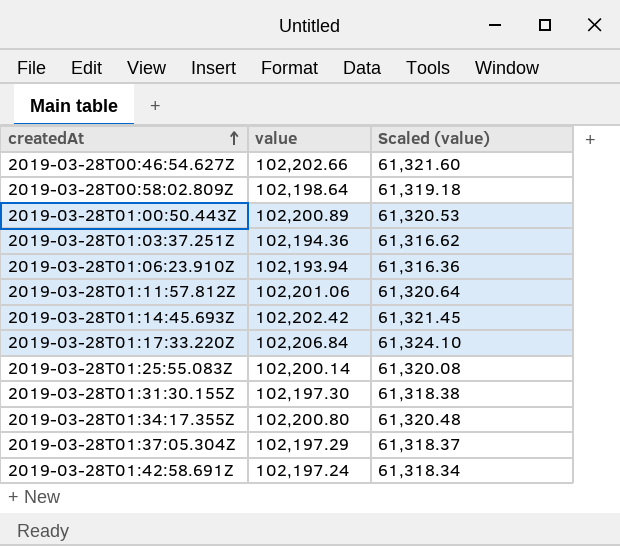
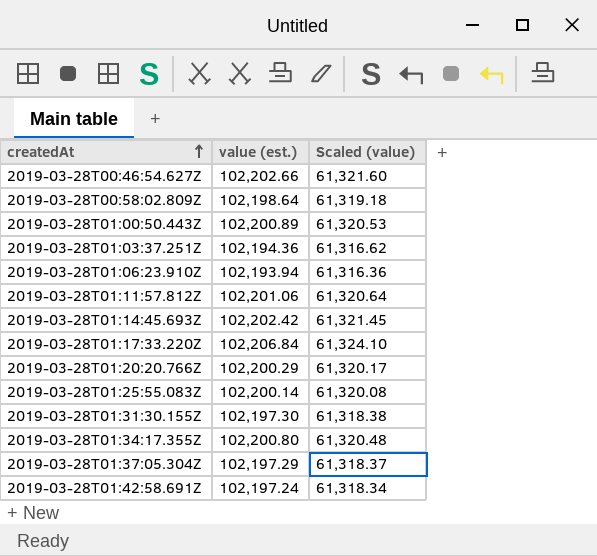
column name: value -> value (est.)
row 2019-03-28T01:20:20.766Z: none -> 102,200.29 | 61,320.17

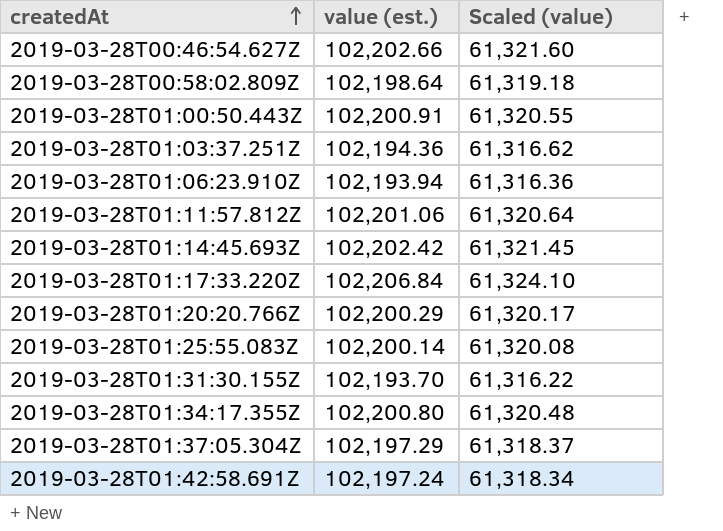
2019-03-28T01:00:50.443Z | value (est.): 102,200.89 -> 102,200.91
2019-03-28T01:00:50.443Z | Scaled (value): 61,320.53 -> 61,320.55
2019-03-28T01:31:30.155Z | value (est.): 102,197.30 -> 102,193.70
2019-03-28T01:31:30.155Z | Scaled (value): 61,318.38 -> 61,316.22

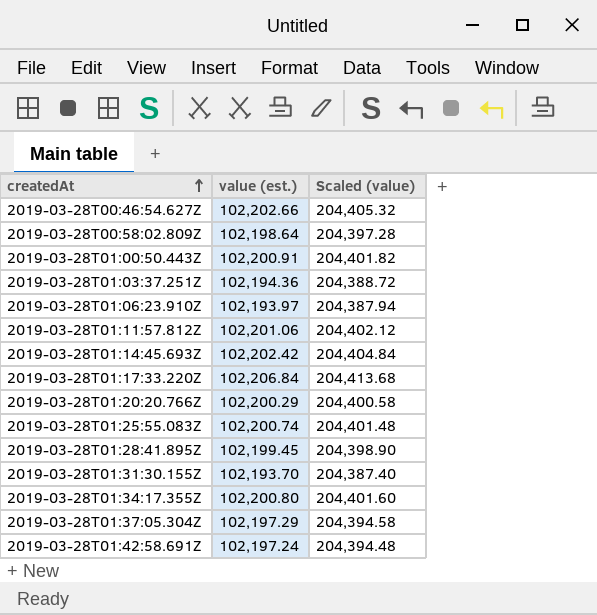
column Scaled (value) | formula: [value (est.)] * 0.6 -> [value (est.)] * 2
2019-03-28T01:06:23.910Z | value (est.): 102,193.94 -> 102,193.97
2019-03-28T01:25:55.083Z | value (est.): 102,200.14 -> 102,200.74
row 2019-03-28T01:28:41.895Z: none -> 102,199.45 | 204,398.90

